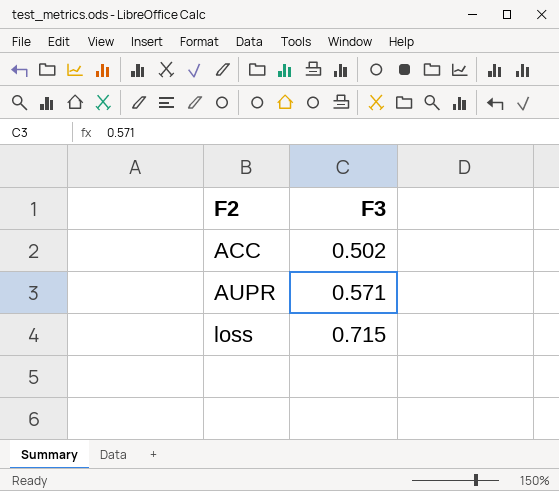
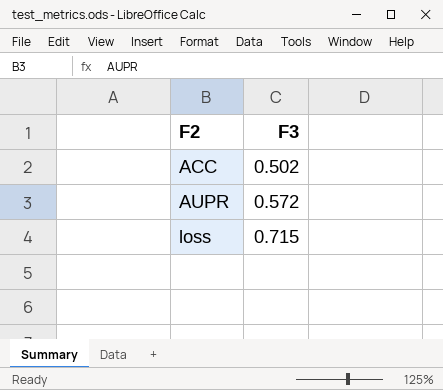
AUPR | F3: 0.571 -> 0.572

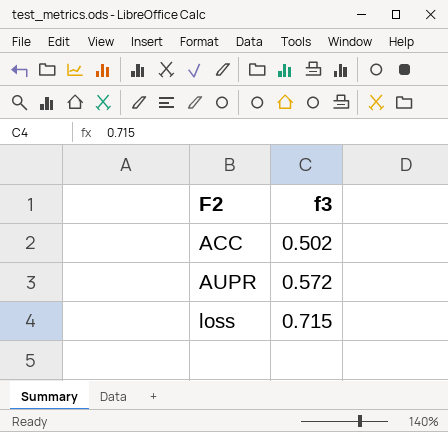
column name: F3 -> f3

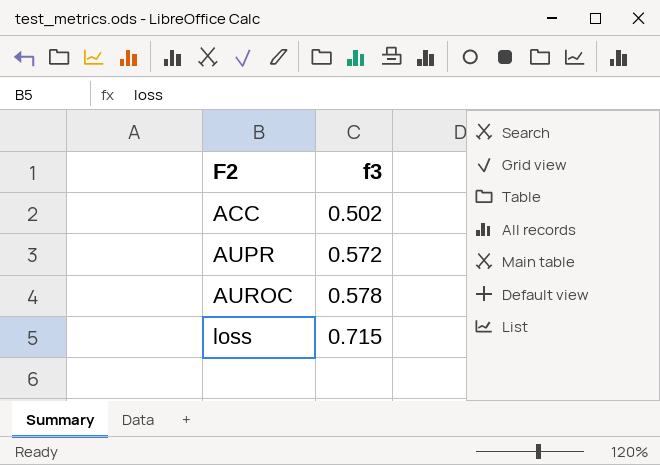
row AUROC: none -> 0.578

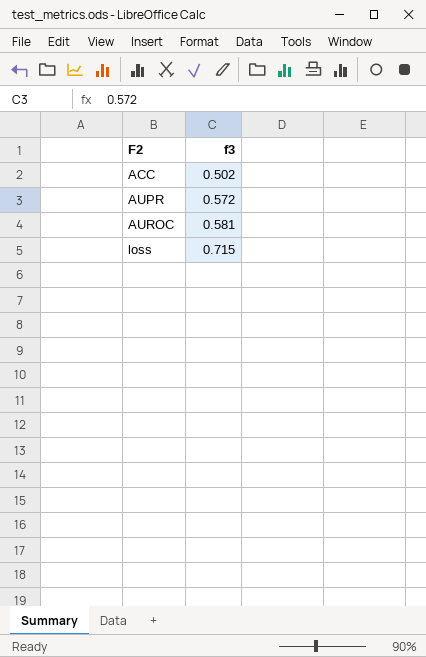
AUROC | f3: 0.578 -> 0.581

